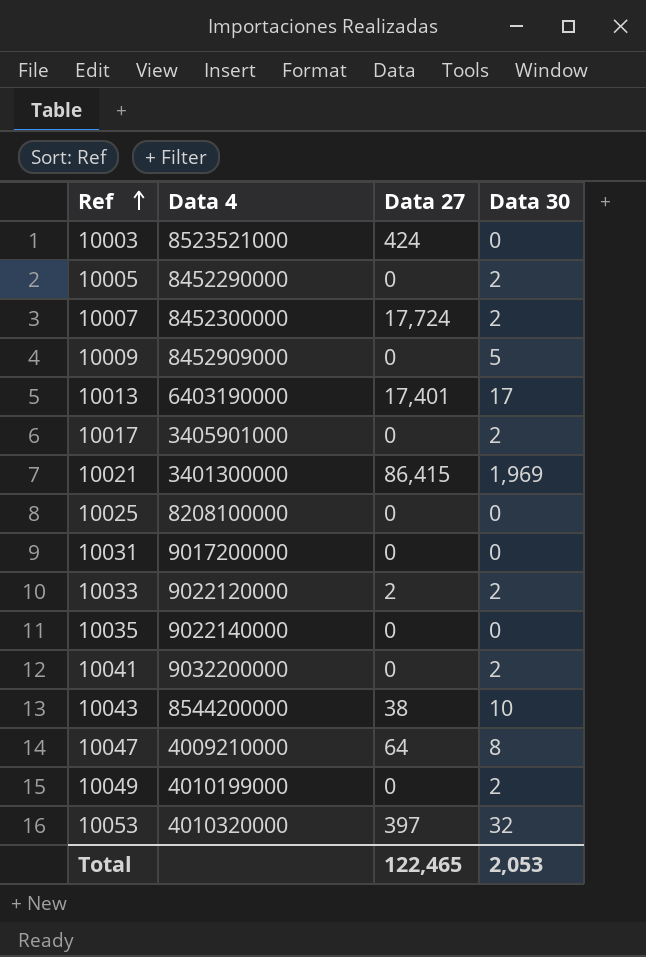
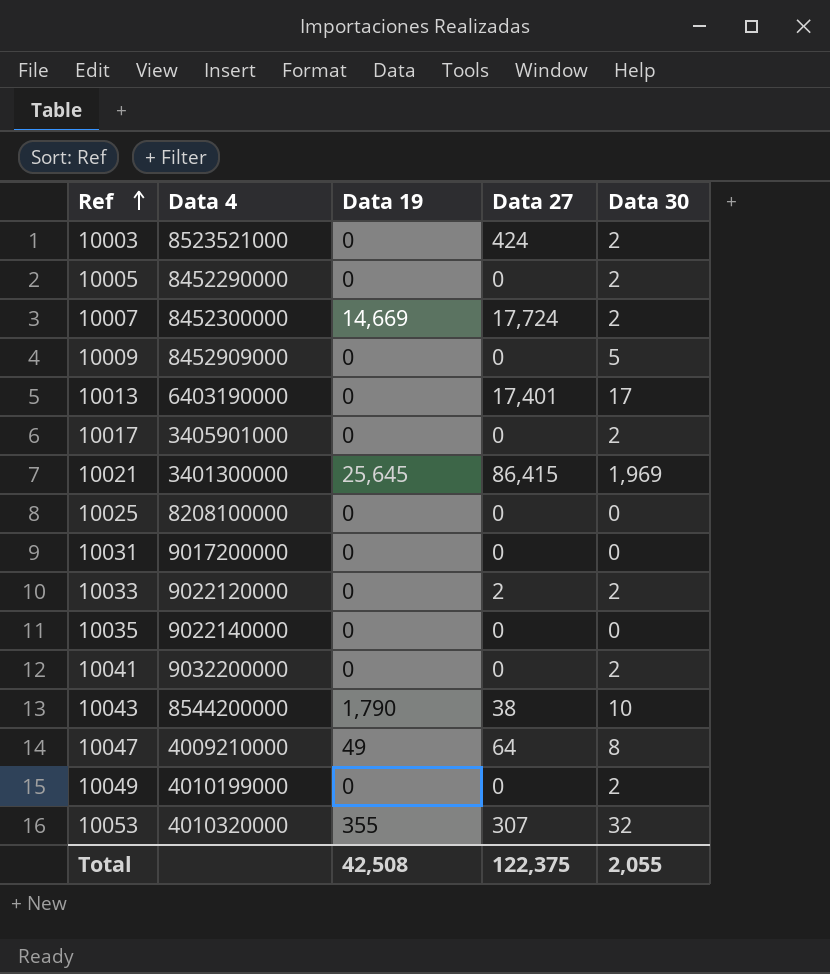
column Data 19 | position: none -> 3
10003 | Data 30: 0 -> 2
10053 | Data 27: 397 -> 307
Total | Data 27: 122,465 -> 122,375
Total | Data 30: 2,053 -> 2,055

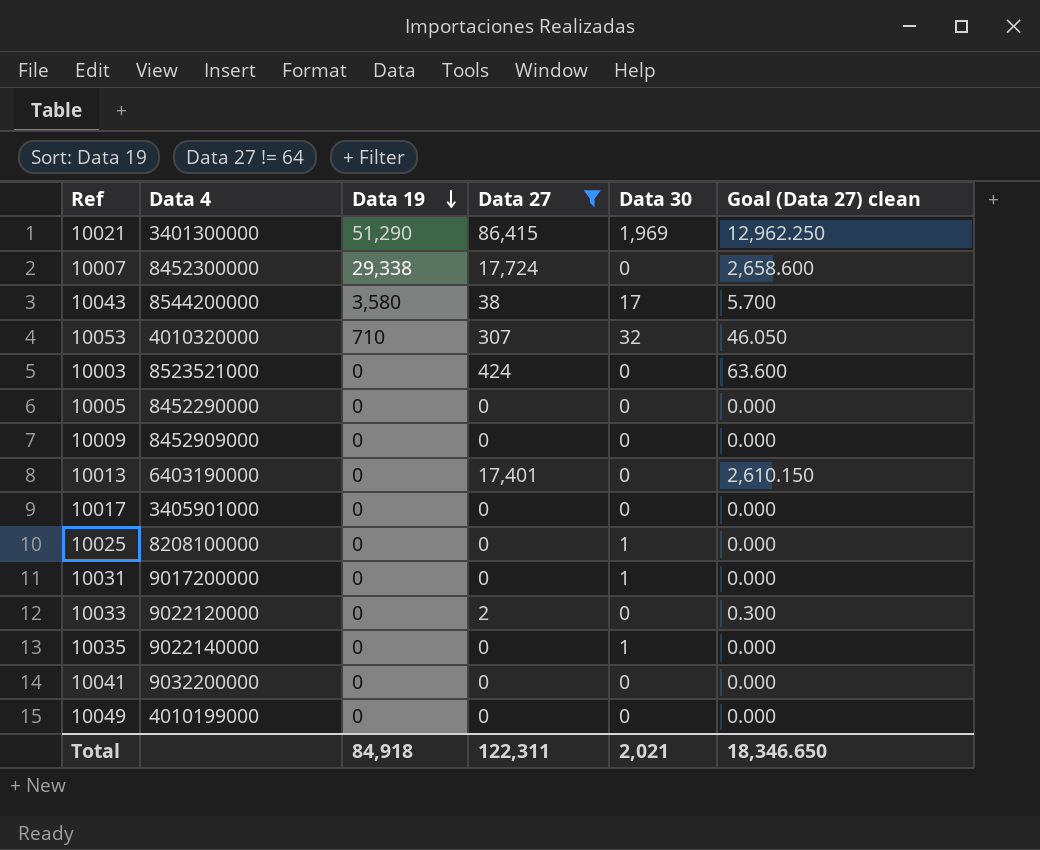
filter: none -> Data 27 != 64
row order: Ref ascending -> Data 19 descending
column Goal (Data 27) clean | formula: none -> [Data 27] * 0.15
10021 | Data 19: 25,645 -> 51,290
10007 | Data 19: 14,669 -> 29,338
10007 | Data 30: 2 -> 0
10043 | Data 19: 1,790 -> 3,580
10043 | Data 30: 10 -> 17
10053 | Data 19: 355 -> 710
10003 | Data 30: 2 -> 0
10005 | Data 30: 2 -> 0
10009 | Data 30: 5 -> 0
10013 | Data 30: 17 -> 0
10017 | Data 30: 2 -> 0
10025 | Data 30: 0 -> 1
10031 | Data 30: 0 -> 1
10033 | Data 30: 2 -> 0
10035 | Data 30: 0 -> 1
10041 | Data 30: 2 -> 0
10049 | Data 30: 2 -> 0
Total | Data 19: 42,508 -> 84,918
Total | Data 27: 122,375 -> 122,311
Total | Data 30: 2,055 -> 2,021

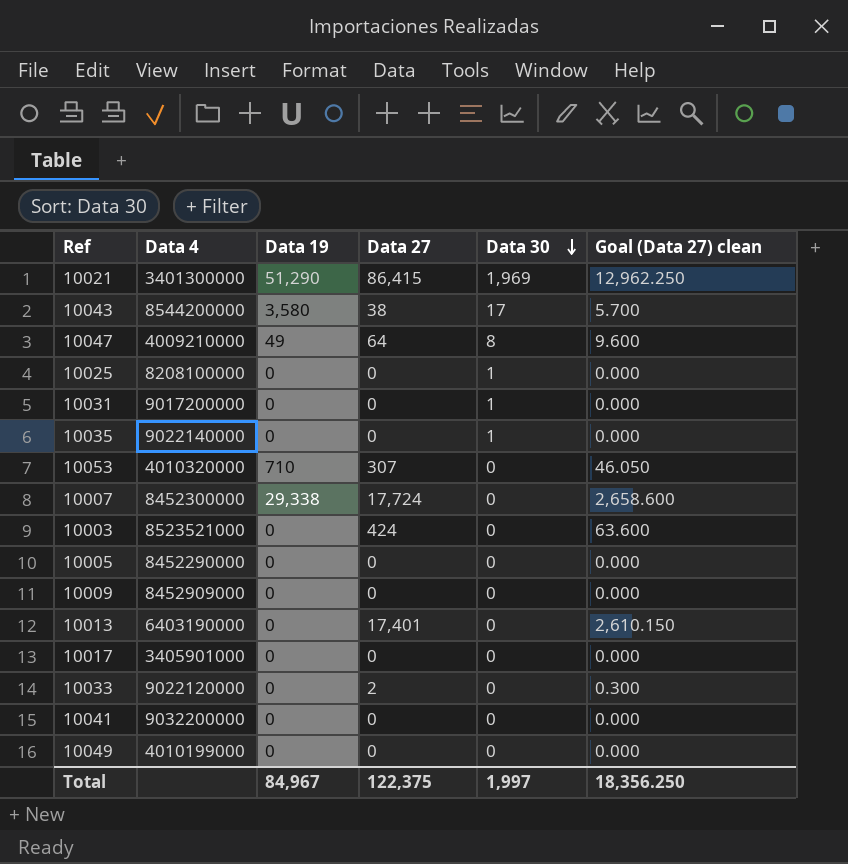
filter: Data 27 != 64 -> none
row order: Data 19 descending -> Data 30 descending
10053 | Data 30: 32 -> 0
Total | Data 19: 84,918 -> 84,967
Total | Data 27: 122,311 -> 122,375
Total | Data 30: 2,021 -> 1,997
Total | Goal (Data 27) clean: 18,346.650 -> 18,356.250

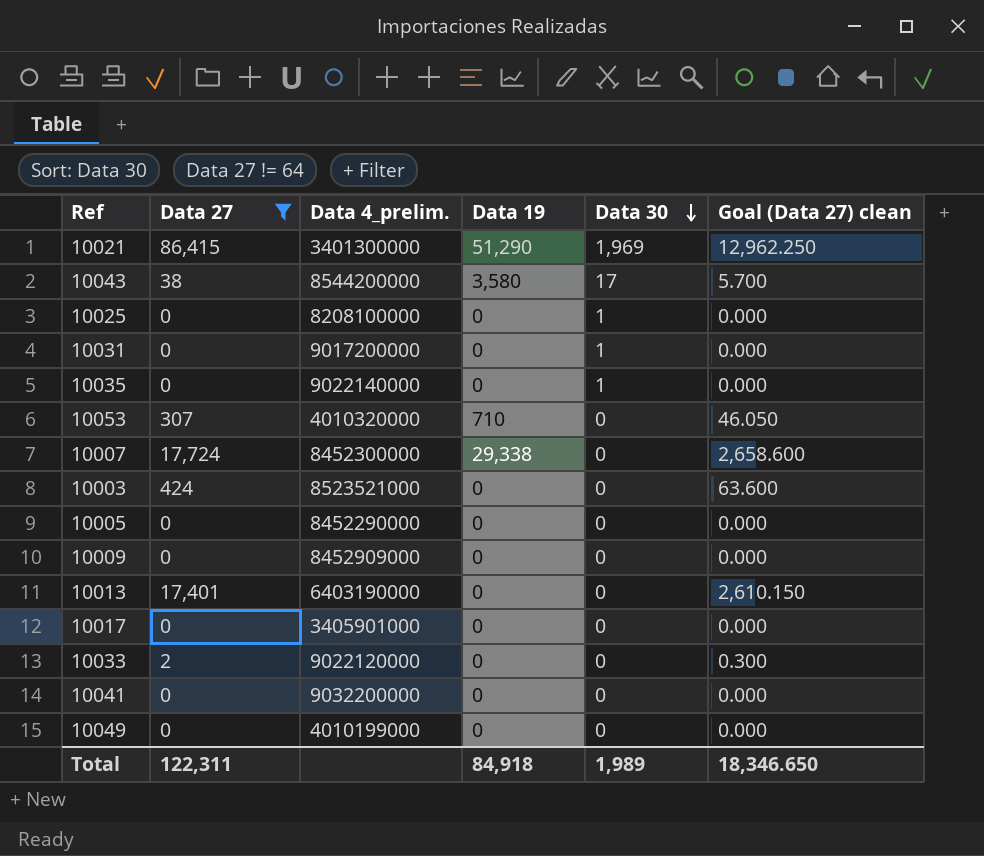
filter: none -> Data 27 != 64
column Data 27 | position: 4 -> 2
column name: Data 4 -> Data 4_prelim.
Total | Data 27: 122,375 -> 122,311
Total | Data 19: 84,967 -> 84,918
Total | Data 30: 1,997 -> 1,989
Total | Goal (Data 27) clean: 18,356.250 -> 18,346.650

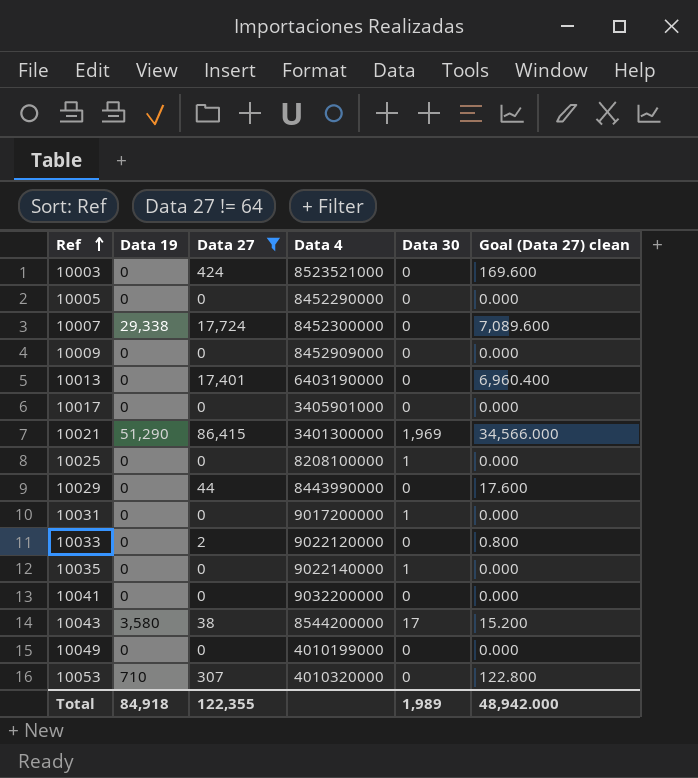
row order: Data 30 descending -> Ref ascending
column Data 19 | position: 4 -> 2
column name: Data 4_prelim. -> Data 4
column Goal (Data 27) clean | formula: [Data 27] * 0.15 -> [Data 27] * 0.4
row 10029: none -> 0 | 44 | 8443990000 | 0 | 17.600
Total | Data 27: 122,311 -> 122,355
Total | Goal (Data 27) clean: 18,346.650 -> 48,942.000

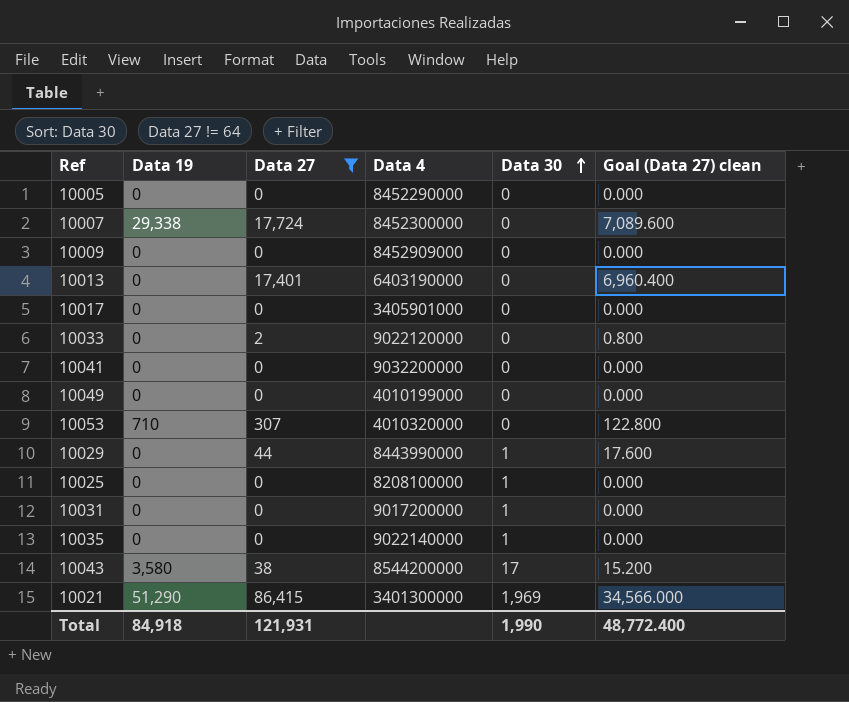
row order: Ref ascending -> Data 30 ascending
row 10003: 0 | 424 | 8523521000 | 0 | 169.600 -> none
10029 | Data 30: 0 -> 1
Total | Data 27: 122,355 -> 121,931
Total | Data 30: 1,989 -> 1,990
Total | Goal (Data 27) clean: 48,942.000 -> 48,772.400

